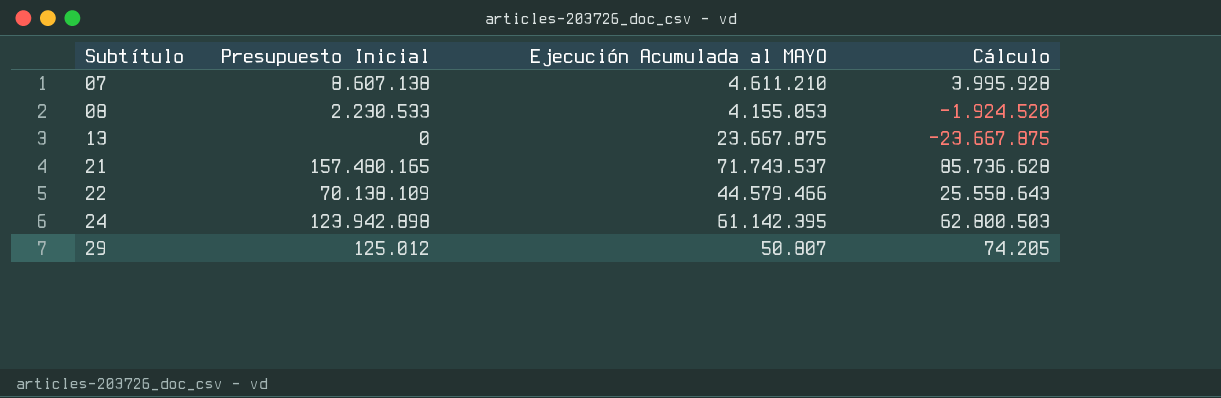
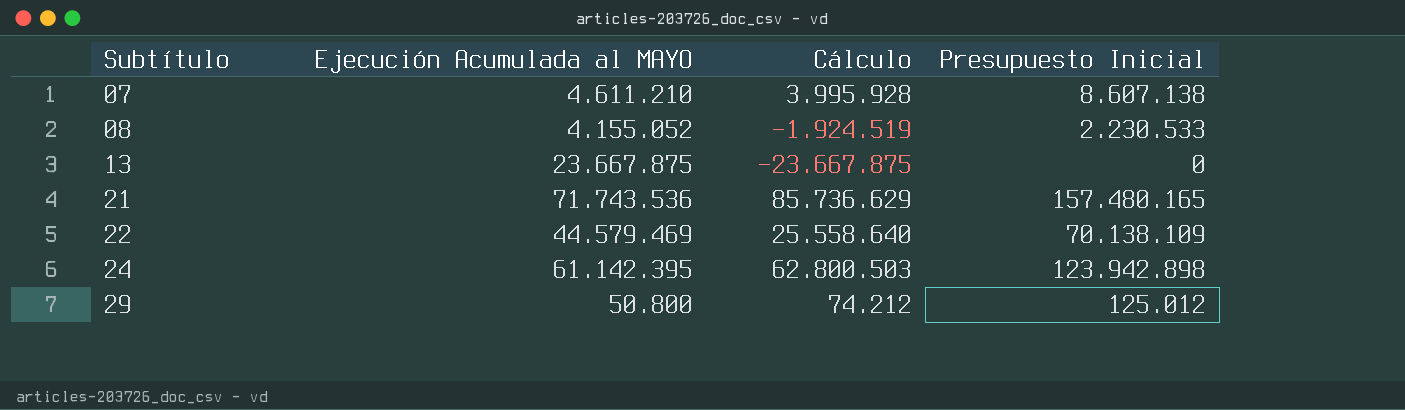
column Presupuesto Inicial | position: 2 -> 4
08 | Ejecución Acumulada al MAYO: 4.155.053 -> 4.155.052
08 | Cálculo: -1.924.520 -> -1.924.519
21 | Ejecución Acumulada al MAYO: 71.743.537 -> 71.743.536
21 | Cálculo: 85.736.628 -> 85.736.629
22 | Ejecución Acumulada al MAYO: 44.579.466 -> 44.579.469
22 | Cálculo: 25.558.643 -> 25.558.640
29 | Ejecución Acumulada al MAYO: 50.807 -> 50.800
29 | Cálculo: 74.205 -> 74.212

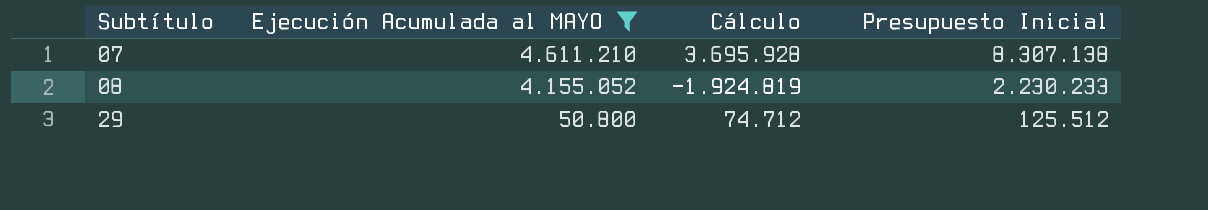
filter: none -> Ejecución Acumulada al MAYO <= 4.611.210
07 | Cálculo: 3.995.928 -> 3.695.928
07 | Presupuesto Inicial: 8.607.138 -> 8.307.138
08 | Cálculo: -1.924.519 -> -1.924.819
08 | Presupuesto Inicial: 2.230.533 -> 2.230.233
29 | Cálculo: 74.212 -> 74.712
29 | Presupuesto Inicial: 125.012 -> 125.512

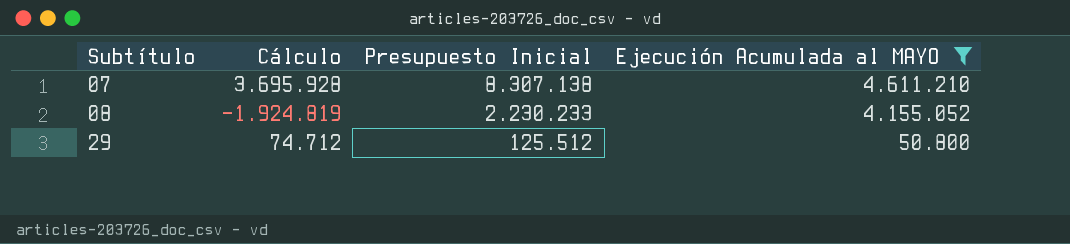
column Ejecución Acumulada al MAYO | position: 2 -> 4

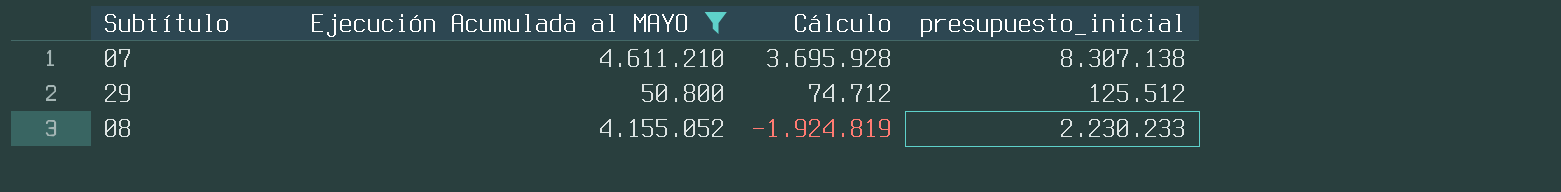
row order: Subtítulo ascending -> Cálculo descending
column Ejecución Acumulada al MAYO | position: 4 -> 2
column name: Presupuesto Inicial -> presupuesto_inicial

